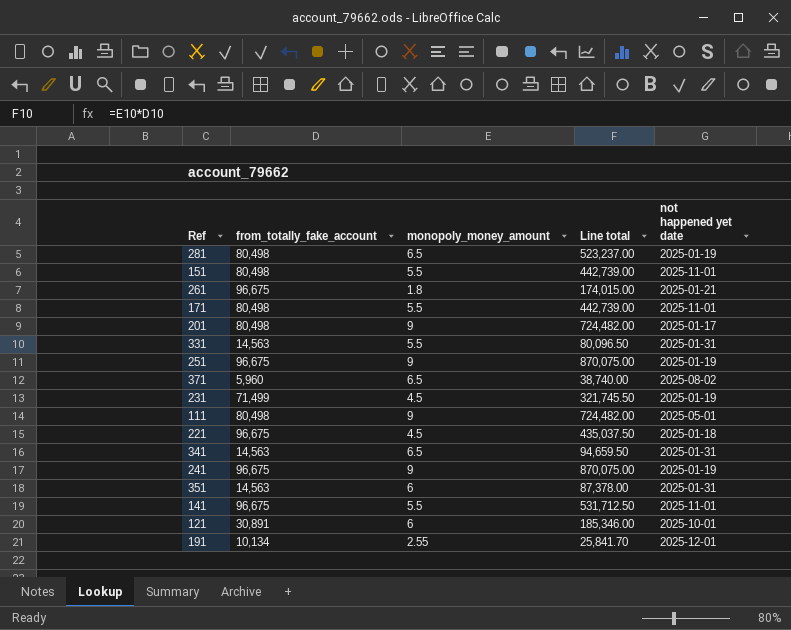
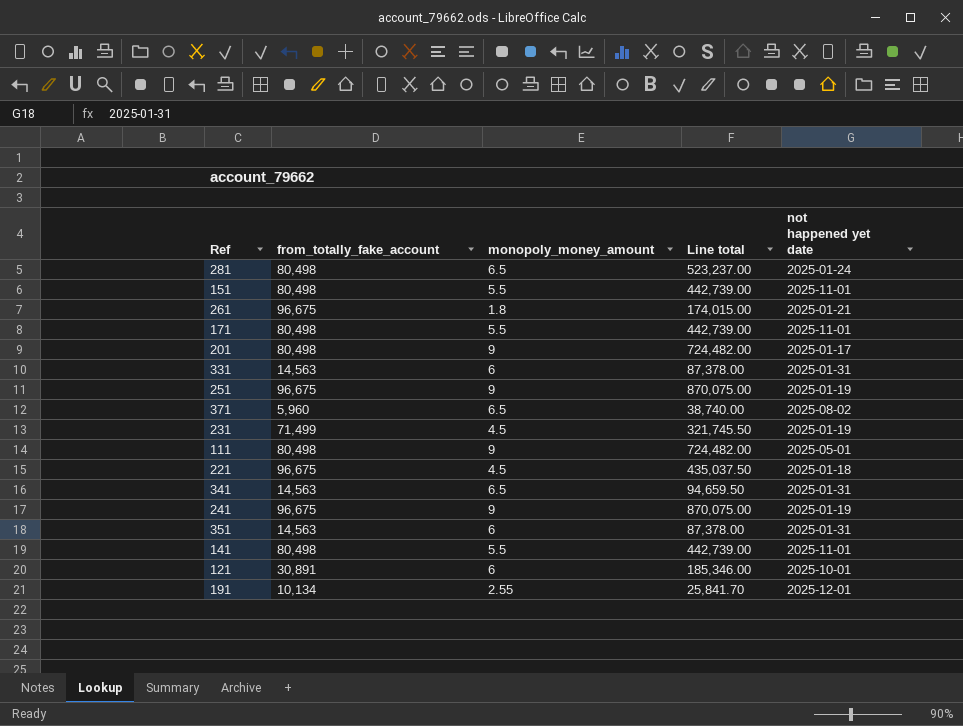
281 | not happened yet date: 2025-01-19 -> 2025-01-24
331 | monopoly_money_amount: 5.5 -> 6
331 | Line total: 80,096.50 -> 87,378.00
141 | from_totally_fake_account: 96,675 -> 80,498
141 | Line total: 531,712.50 -> 442,739.00

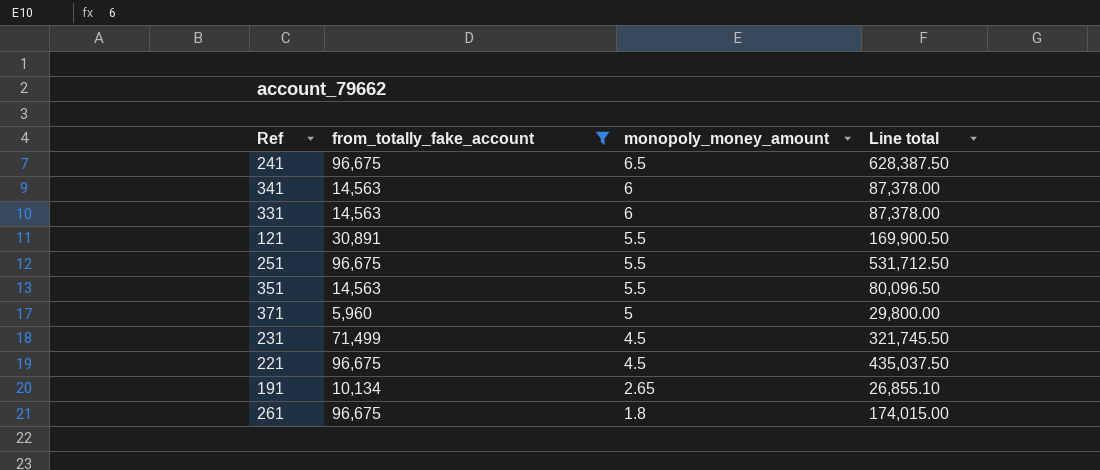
filter: none -> from_totally_fake_account != 80,498
row order: none -> monopoly_money_amount descending
column not happened yet date | position: 5 -> none
241 | monopoly_money_amount: 9 -> 6.5
241 | Line total: 870,075.00 -> 628,387.50
341 | monopoly_money_amount: 6.5 -> 6
341 | Line total: 94,659.50 -> 87,378.00
121 | monopoly_money_amount: 6 -> 5.5
121 | Line total: 185,346.00 -> 169,900.50
251 | monopoly_money_amount: 9 -> 5.5
251 | Line total: 870,075.00 -> 531,712.50
351 | monopoly_money_amount: 6 -> 5.5
351 | Line total: 87,378.00 -> 80,096.50
371 | monopoly_money_amount: 6.5 -> 5
371 | Line total: 38,740.00 -> 29,800.00
191 | monopoly_money_amount: 2.55 -> 2.65
191 | Line total: 25,841.70 -> 26,855.10

